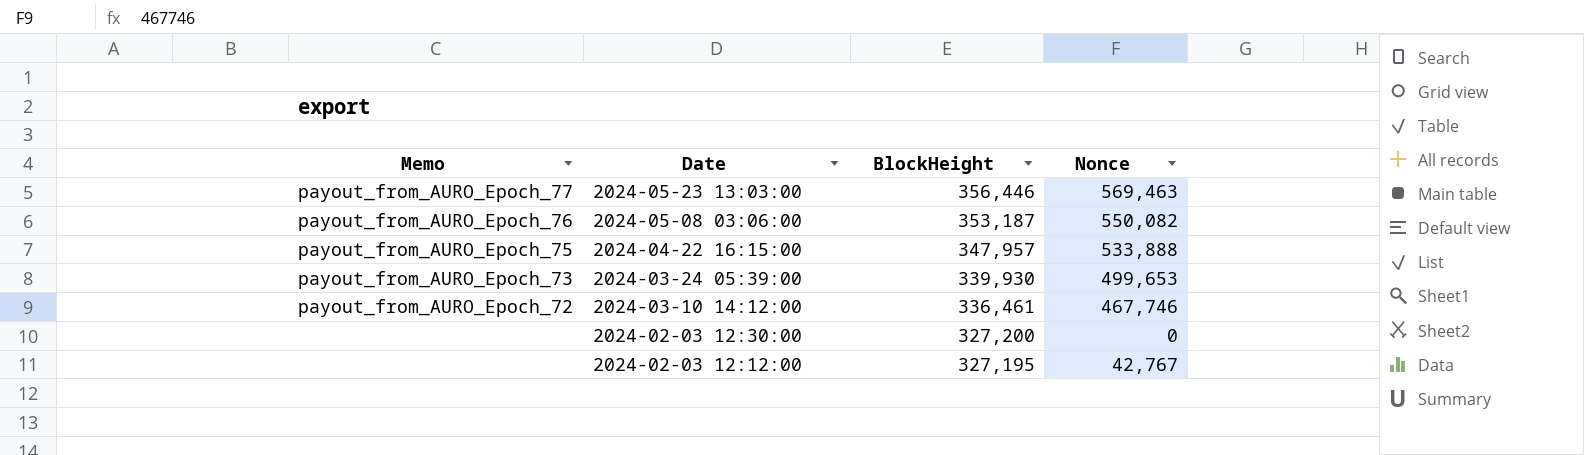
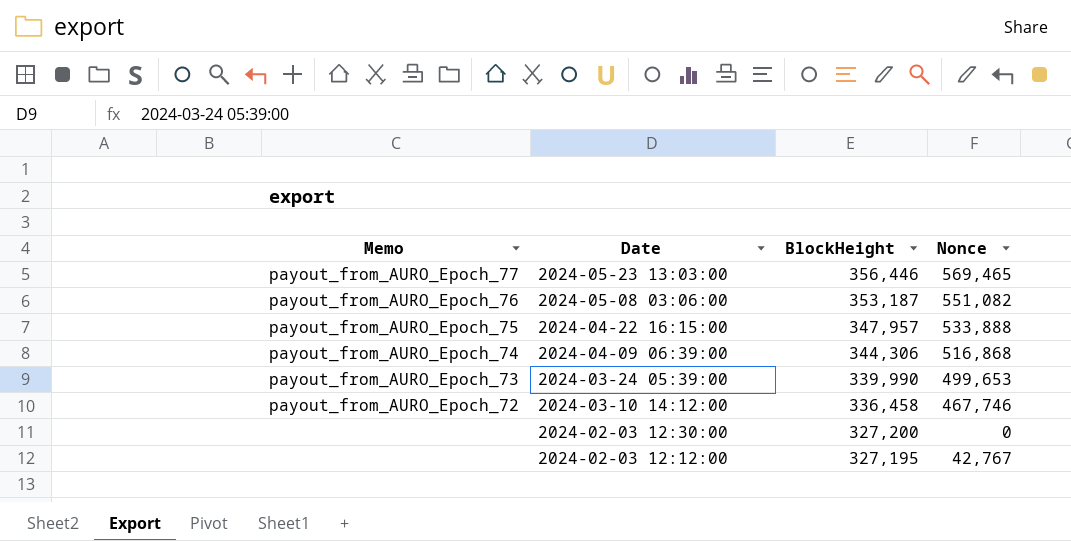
2024-05-23 13:03:00 | Nonce: 569,463 -> 569,465
2024-05-08 03:06:00 | Nonce: 550,082 -> 551,082
row 2024-04-09 06:39:00: none -> payout_from_AURO_Epoch_74 | 344,306 | 516,868
2024-03-24 05:39:00 | BlockHeight: 339,930 -> 339,990
2024-03-10 14:12:00 | BlockHeight: 336,461 -> 336,458

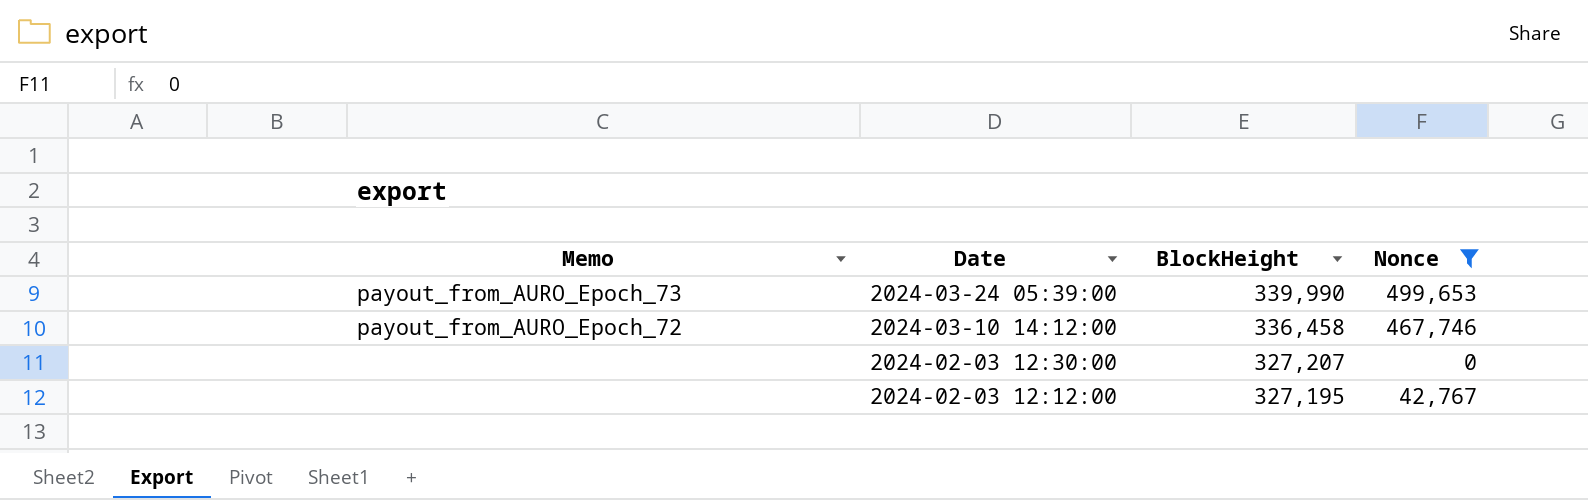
filter: none -> Nonce <= 499,653
2024-02-03 12:30:00 | BlockHeight: 327,200 -> 327,207

